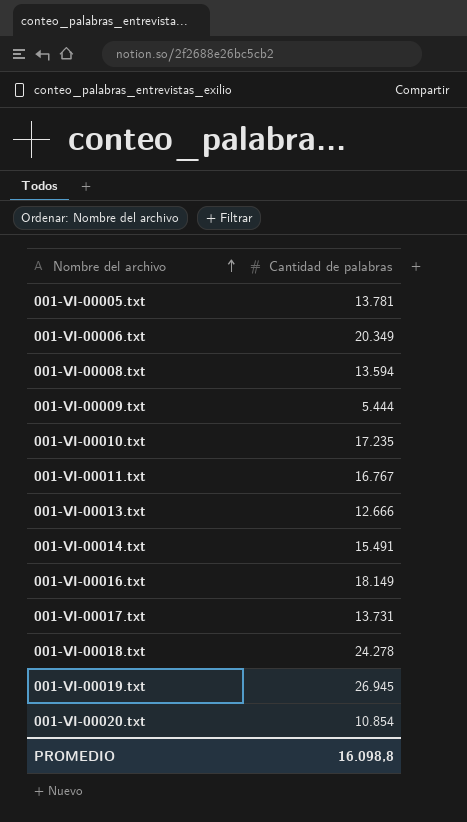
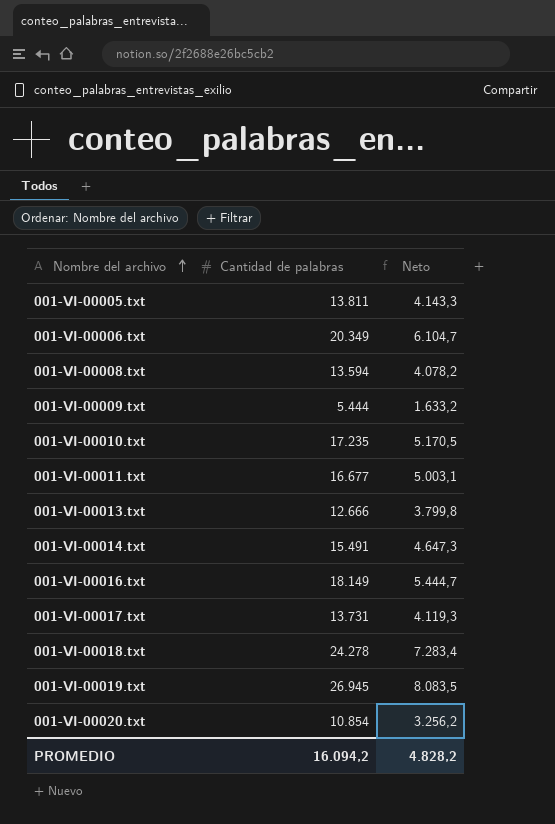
column Neto | formula: none -> [Cantidad de palabras] * 0,3
001-VI-00005.txt | Cantidad de palabras: 13.781 -> 13.811
001-VI-00011.txt | Cantidad de palabras: 16.767 -> 16.677
PROMEDIO | Cantidad de palabras: 16.098,8 -> 16.094,2

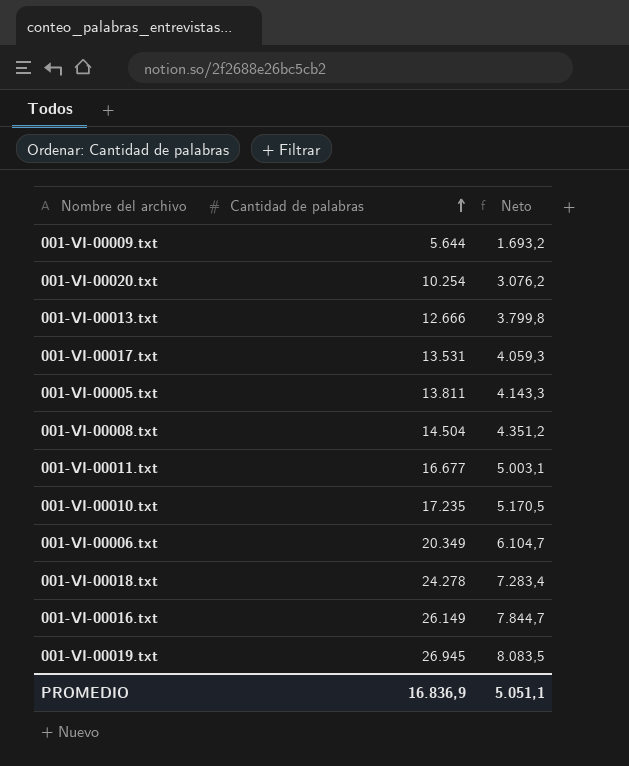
row order: Nombre del archivo ascending -> Cantidad de palabras ascending
row 001-VI-00014.txt: 15.491 | 4.647,3 -> none
001-VI-00009.txt | Cantidad de palabras: 5.444 -> 5.644
001-VI-00009.txt | Neto: 1.633,2 -> 1.693,2
001-VI-00020.txt | Cantidad de palabras: 10.854 -> 10.254
001-VI-00020.txt | Neto: 3.256,2 -> 3.076,2
001-VI-00017.txt | Cantidad de palabras: 13.731 -> 13.531
001-VI-00017.txt | Neto: 4.119,3 -> 4.059,3
001-VI-00008.txt | Cantidad de palabras: 13.594 -> 14.504
001-VI-00008.txt | Neto: 4.078,2 -> 4.351,2
001-VI-00016.txt | Cantidad de palabras: 18.149 -> 26.149
001-VI-00016.txt | Neto: 5.444,7 -> 7.844,7
PROMEDIO | Cantidad de palabras: 16.094,2 -> 16.836,9
PROMEDIO | Neto: 4.828,2 -> 5.051,1

